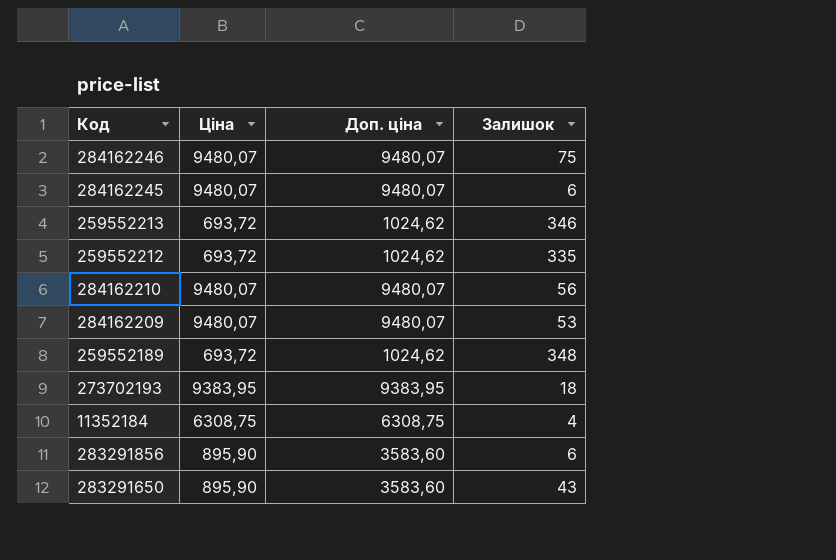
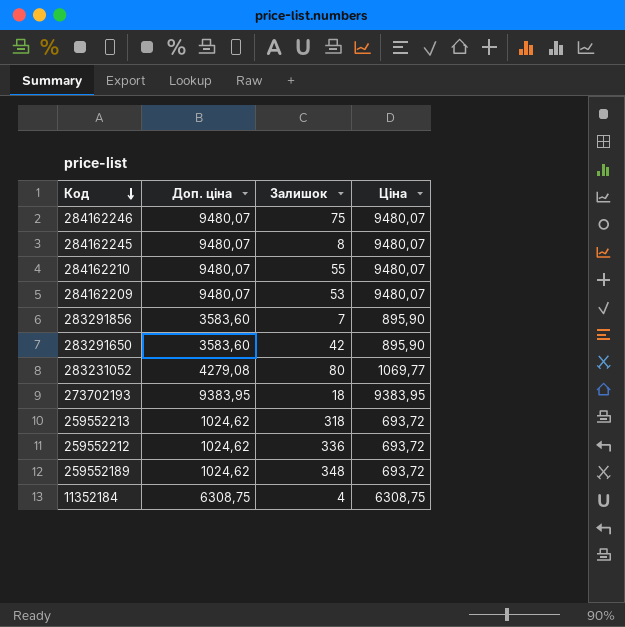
row order: none -> Код descending
column Ціна | position: 2 -> 4
284162245 | Залишок: 6 -> 8
284162210 | Залишок: 56 -> 55
283291856 | Залишок: 6 -> 7
283291650 | Залишок: 43 -> 42
row 283231052: none -> 4279,08 | 80 | 1069,77
259552213 | Залишок: 346 -> 318
259552212 | Залишок: 335 -> 336

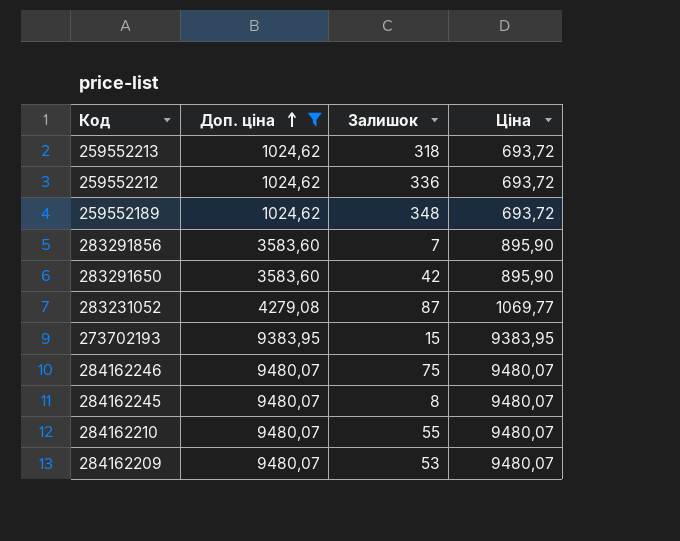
filter: none -> Доп. ціна != 6308,75
row order: Код descending -> Доп. ціна ascending
283231052 | Залишок: 80 -> 87
273702193 | Залишок: 18 -> 15

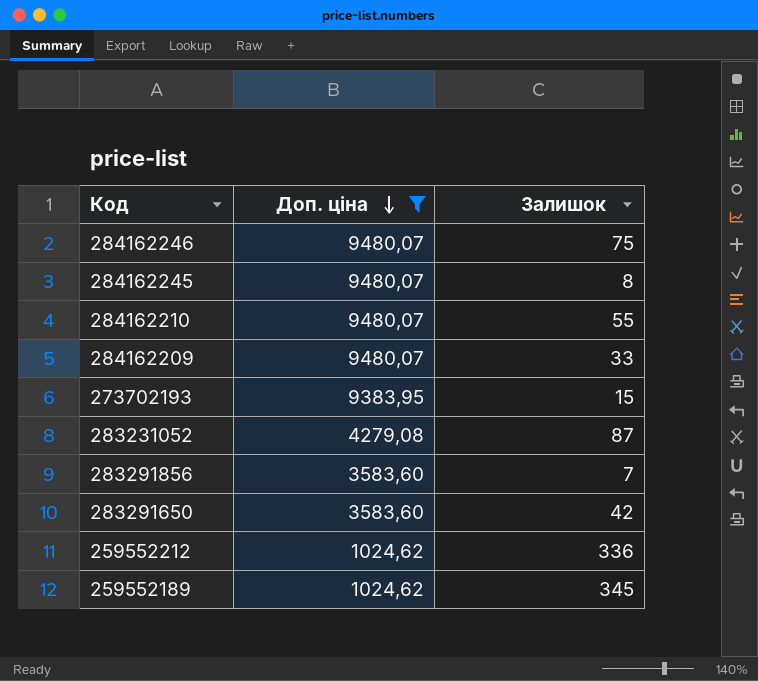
row order: Доп. ціна ascending -> Доп. ціна descending
column Ціна | position: 4 -> none
row 259552213: 1024,62 | 318 | 693,72 -> none
284162209 | Залишок: 53 -> 33
259552189 | Залишок: 348 -> 345

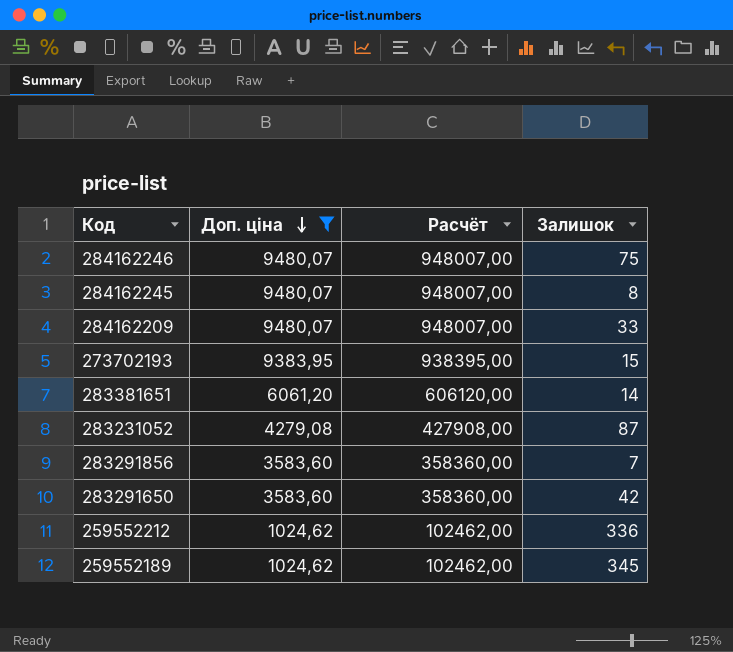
column Расчёт | formula: none -> [Доп. ціна] * 100
row 284162210: 9480,07 | 55 -> none
row 283381651: none -> 6061,20 | 606120,00 | 14

